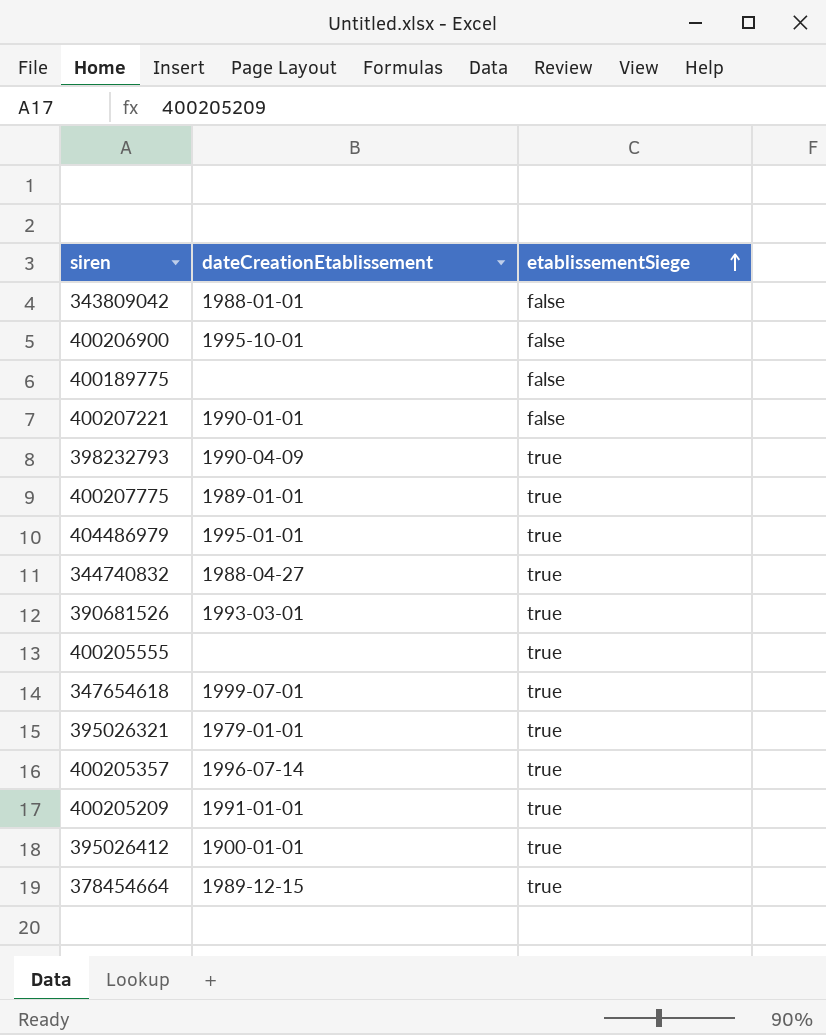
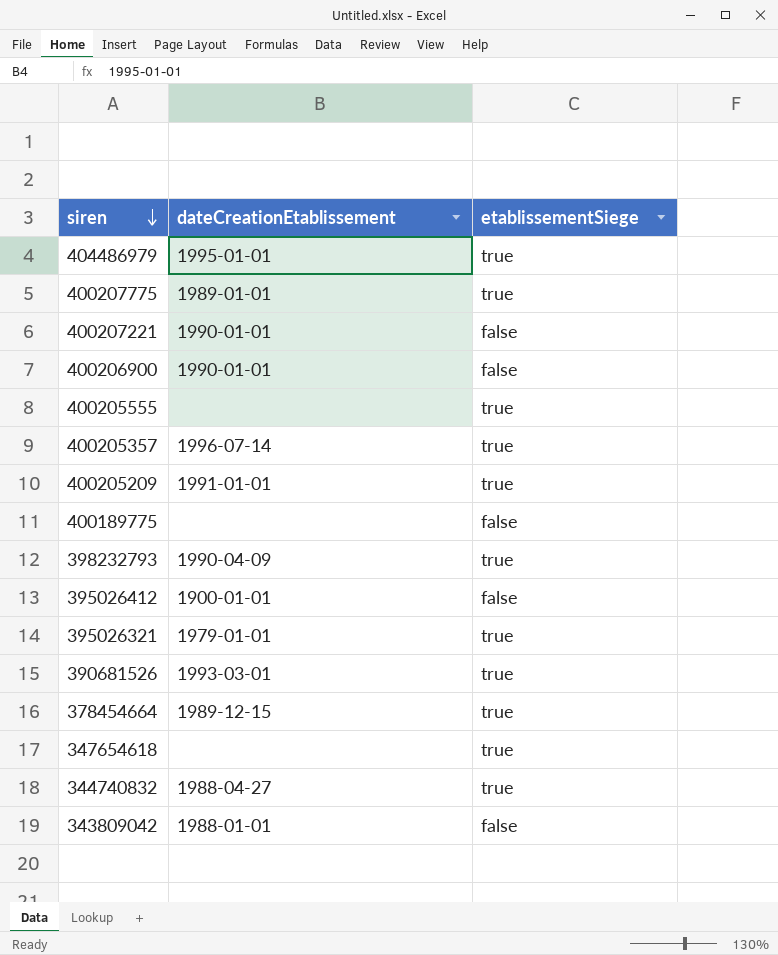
row order: etablissementSiege ascending -> siren descending
400206900 | dateCreationEtablissement: 1995-10-01 -> 1990-01-01
395026412 | etablissementSiege: true -> false
347654618 | dateCreationEtablissement: 1999-07-01 -> none

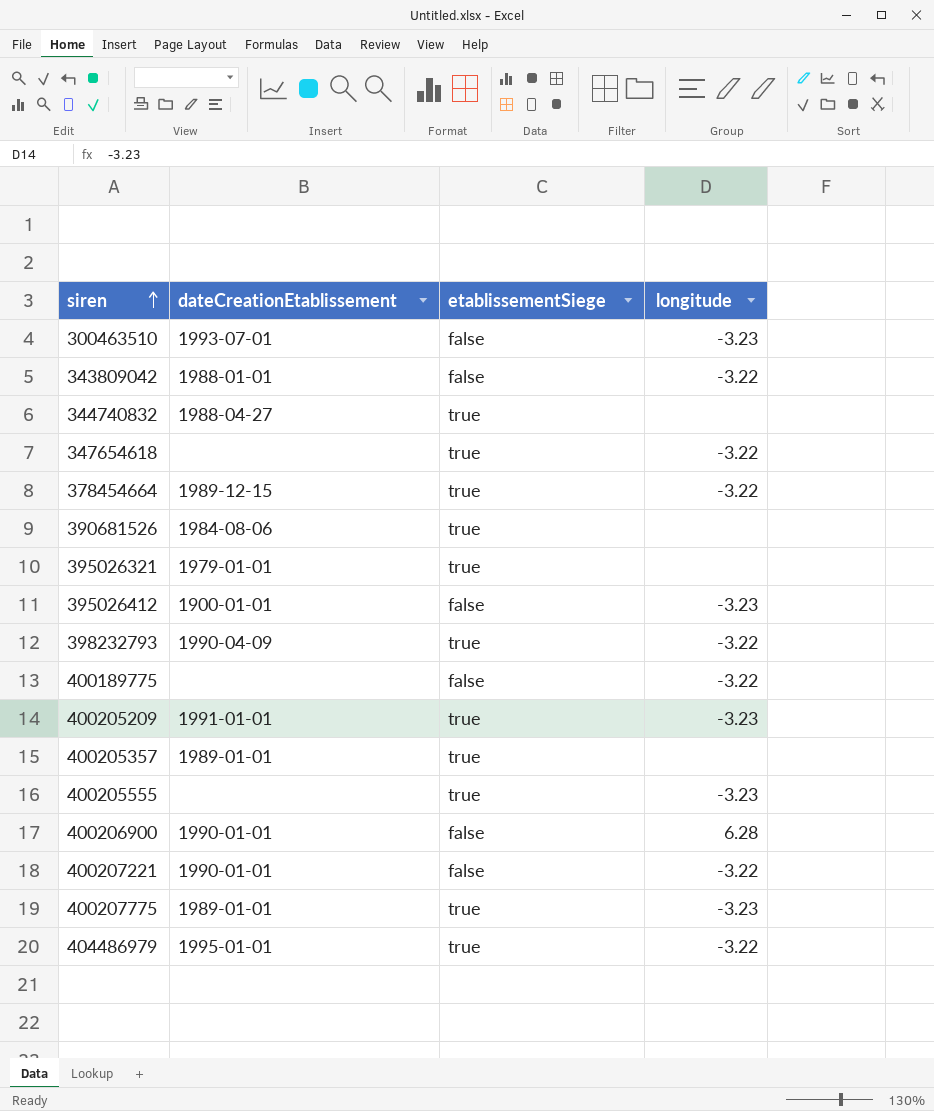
row order: siren descending -> siren ascending
column longitude | position: none -> 4
row 300463510: none -> 1993-07-01 | false | -3.23
390681526 | dateCreationEtablissement: 1993-03-01 -> 1984-08-06
400205357 | dateCreationEtablissement: 1996-07-14 -> 1989-01-01

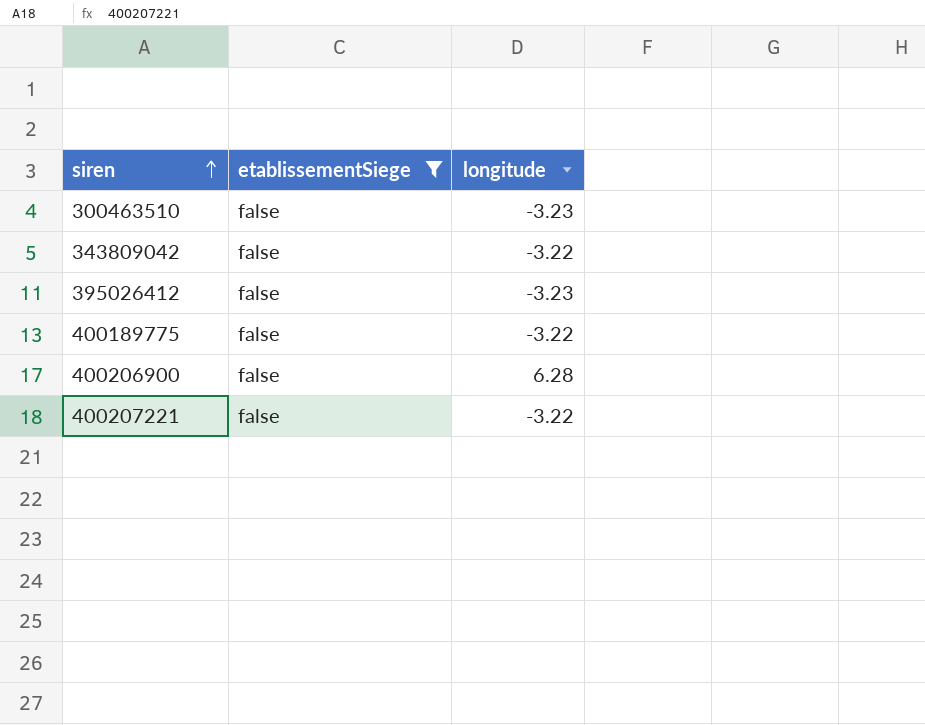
filter: none -> etablissementSiege = false
column dateCreationEtablissement | position: 2 -> none

